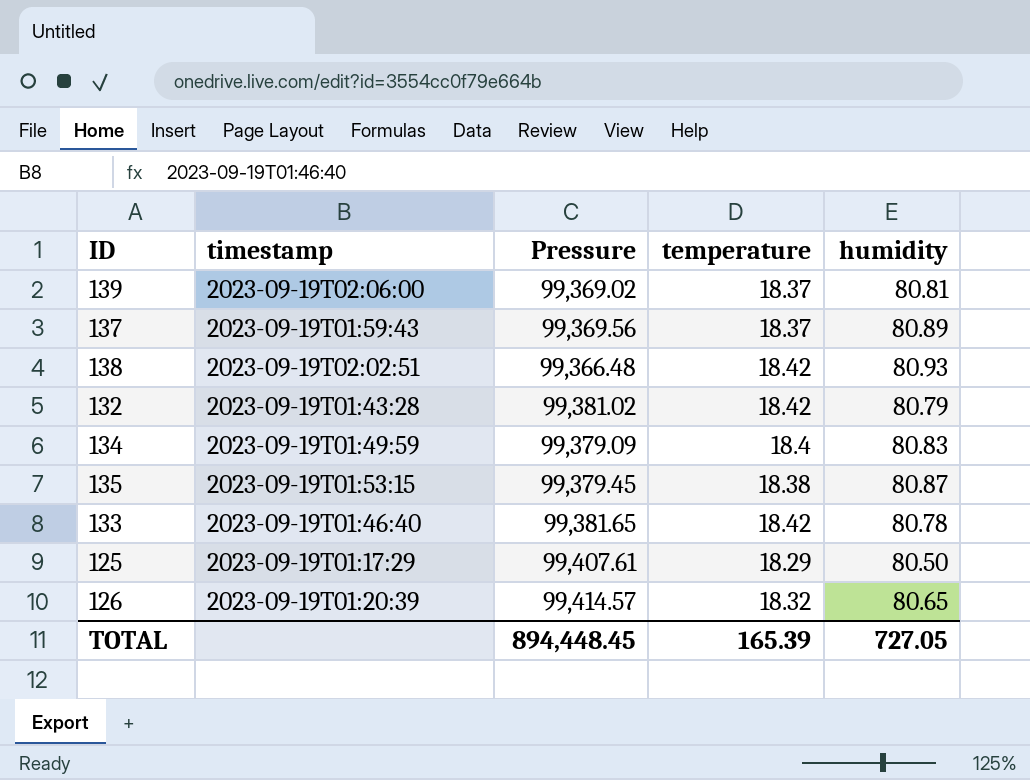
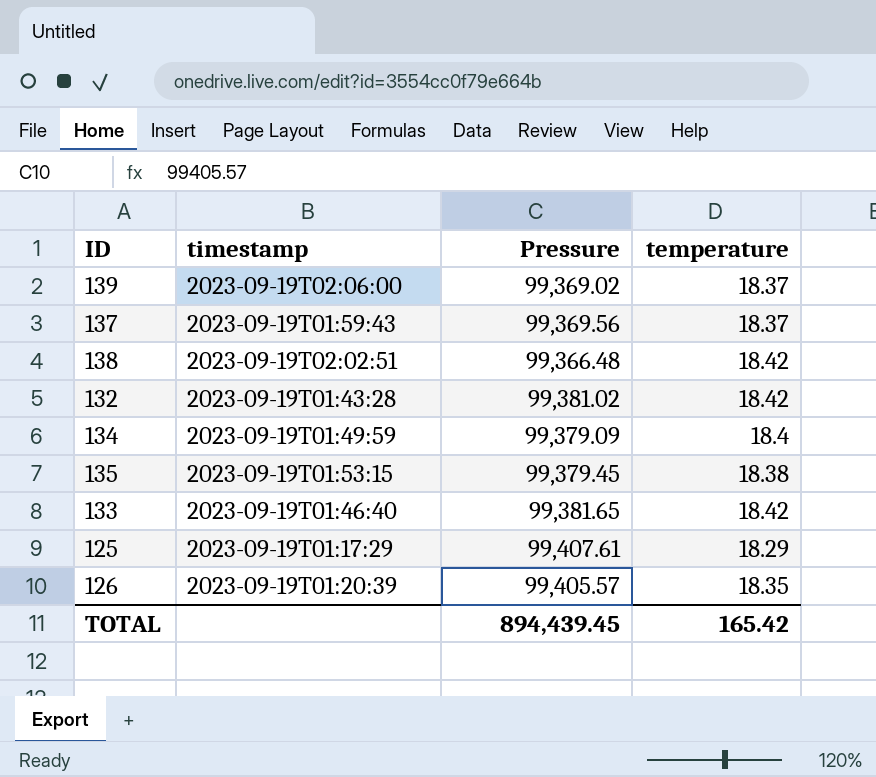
column humidity | position: 5 -> none
126 | Pressure: 99,414.57 -> 99,405.57
126 | temperature: 18.32 -> 18.35
TOTAL | Pressure: 894,448.45 -> 894,439.45
TOTAL | temperature: 165.39 -> 165.42

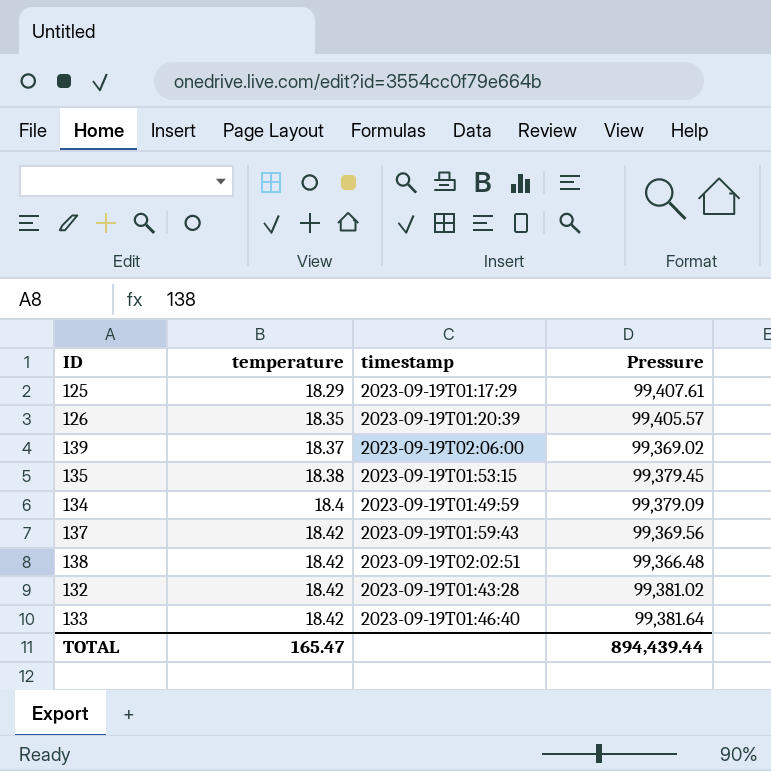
row order: none -> temperature ascending
column temperature | position: 4 -> 2
137 | temperature: 18.37 -> 18.42
133 | Pressure: 99,381.65 -> 99,381.64
TOTAL | temperature: 165.42 -> 165.47
TOTAL | Pressure: 894,439.45 -> 894,439.44

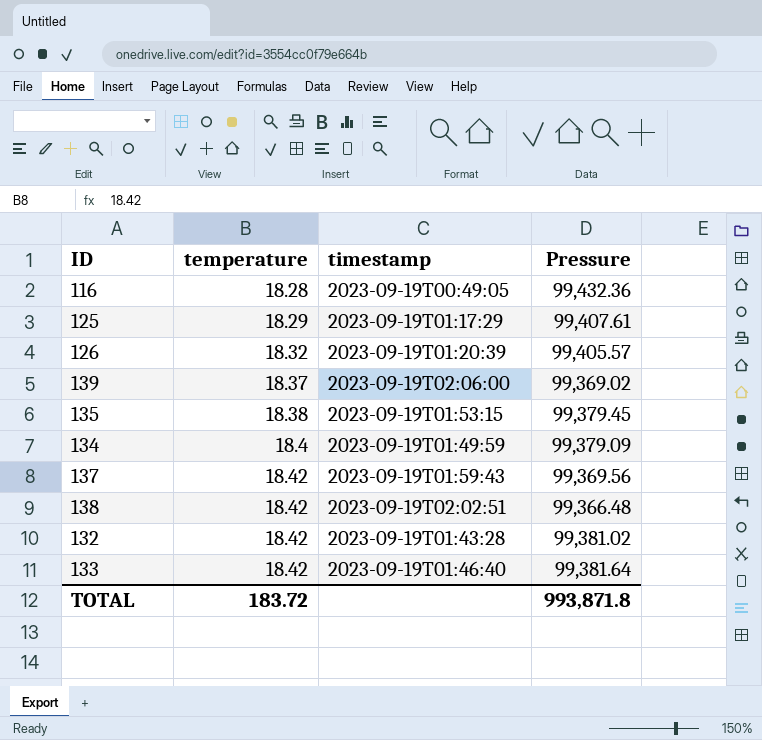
row 116: none -> 18.28 | 2023-09-19T00:49:05 | 99,432.36
126 | temperature: 18.35 -> 18.32
TOTAL | temperature: 165.47 -> 183.72
TOTAL | Pressure: 894,439.44 -> 993,871.8

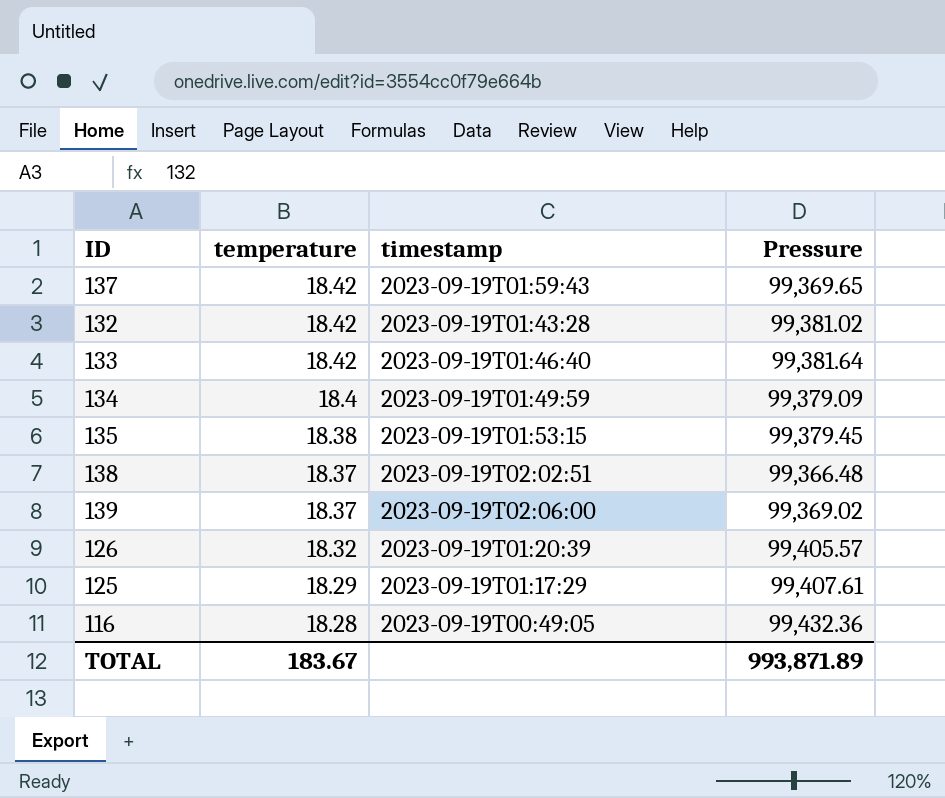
row order: temperature ascending -> temperature descending
137 | Pressure: 99,369.56 -> 99,369.65
138 | temperature: 18.42 -> 18.37
TOTAL | temperature: 183.72 -> 183.67
TOTAL | Pressure: 993,871.8 -> 993,871.89

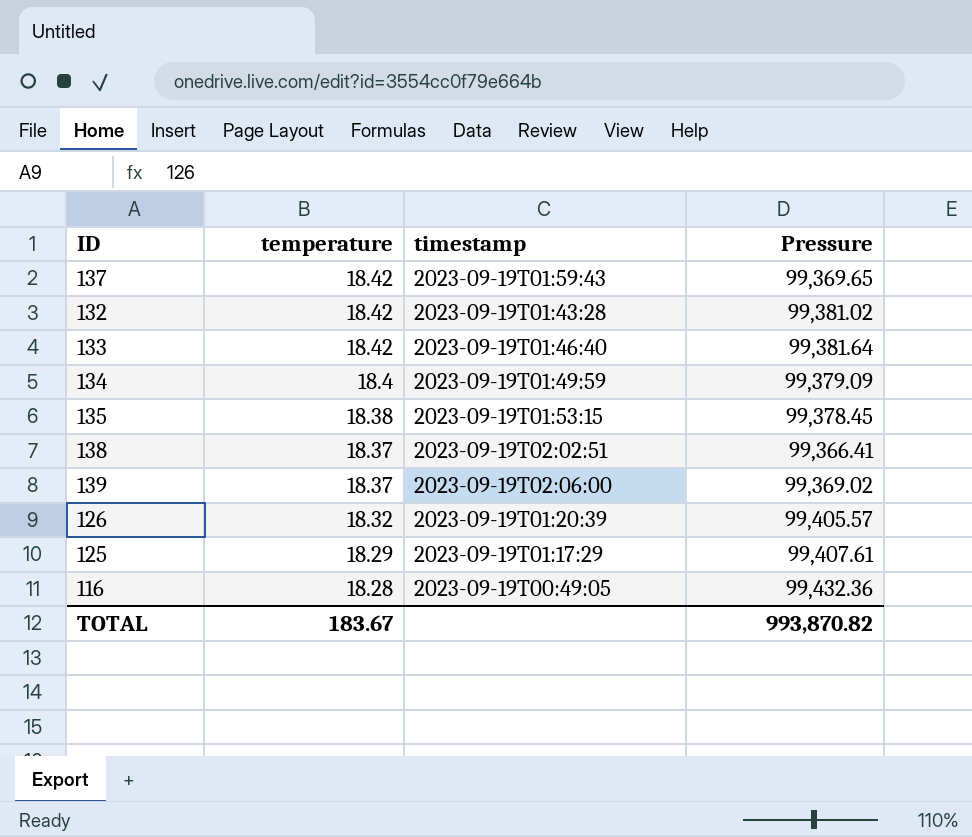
135 | Pressure: 99,379.45 -> 99,378.45
138 | Pressure: 99,366.48 -> 99,366.41
TOTAL | Pressure: 993,871.89 -> 993,870.82

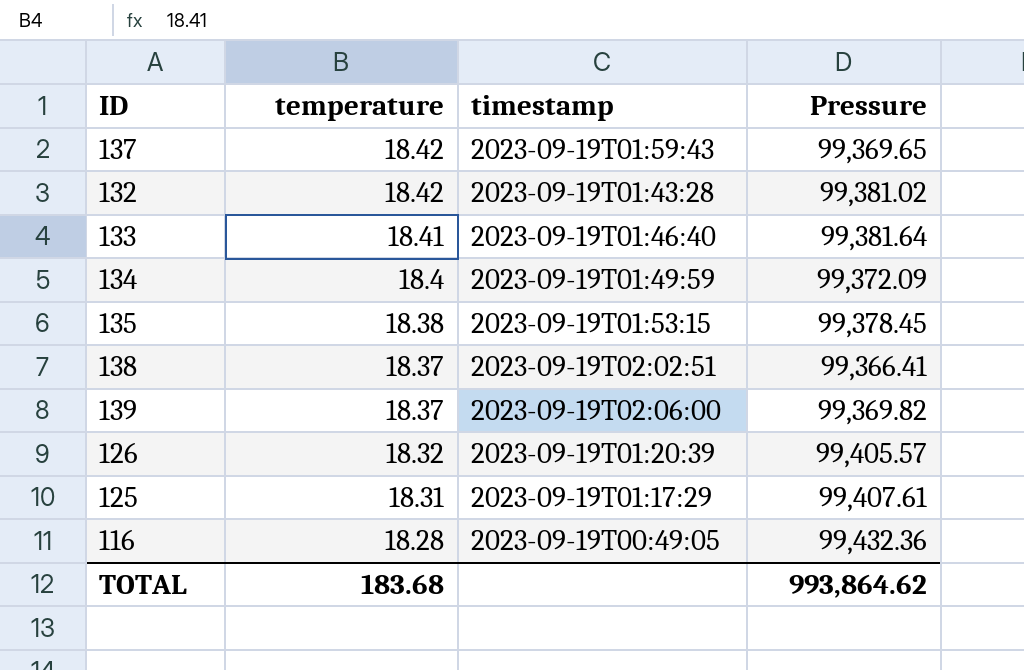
133 | temperature: 18.42 -> 18.41
134 | Pressure: 99,379.09 -> 99,372.09
139 | Pressure: 99,369.02 -> 99,369.82
125 | temperature: 18.29 -> 18.31
TOTAL | temperature: 183.67 -> 183.68
TOTAL | Pressure: 993,870.82 -> 993,864.62

